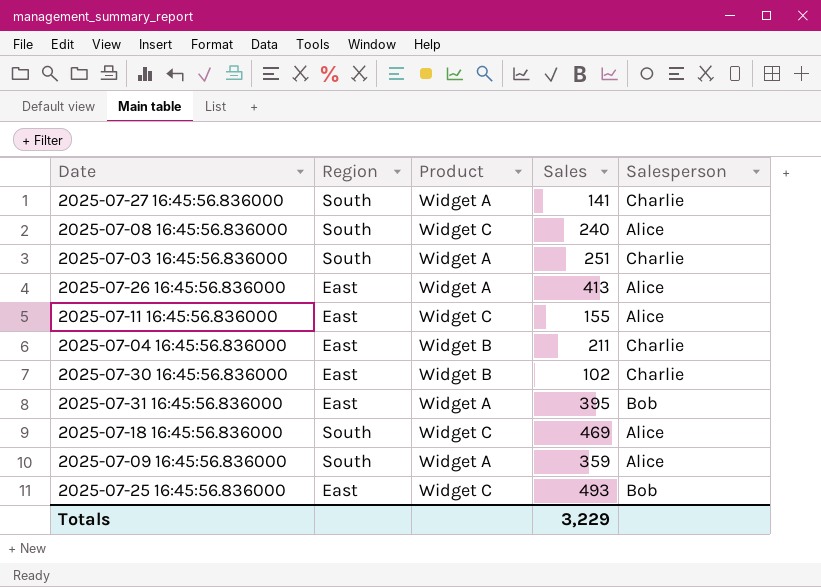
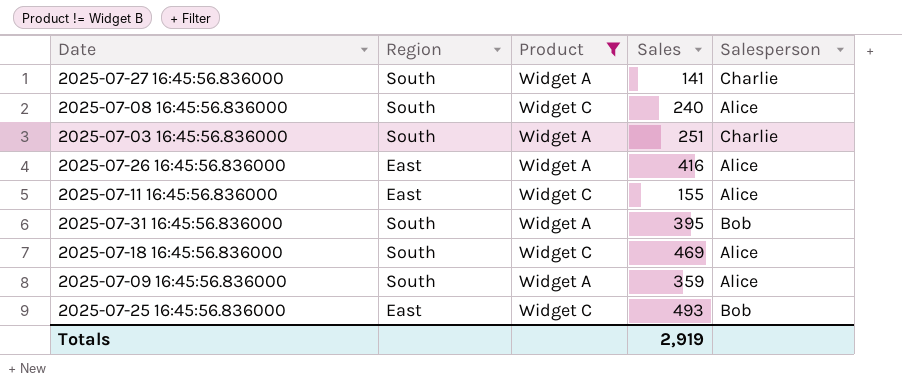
filter: none -> Product != Widget B
2025-07-26 16:45:56.836000 | Sales: 413 -> 416
2025-07-31 16:45:56.836000 | Region: East -> South
Totals | Sales: 3,229 -> 2,919

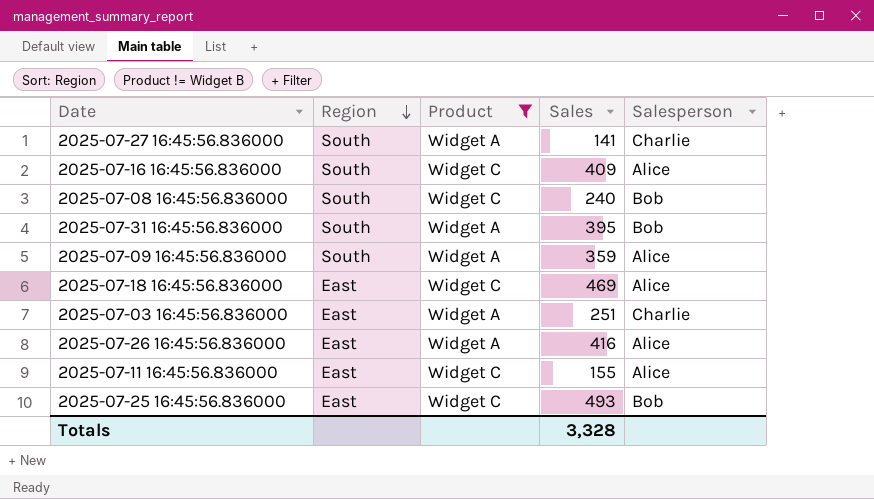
row order: none -> Region descending
row 2025-07-16 16:45:56.836000: none -> South | Widget C | 409 | Alice
2025-07-08 16:45:56.836000 | Salesperson: Alice -> Bob
2025-07-18 16:45:56.836000 | Region: South -> East
2025-07-03 16:45:56.836000 | Region: South -> East
Totals | Sales: 2,919 -> 3,328

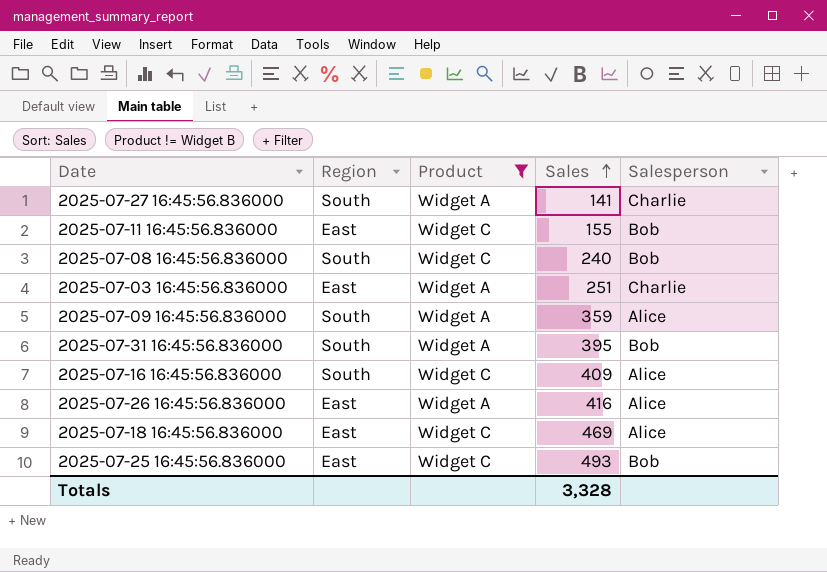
row order: Region descending -> Sales ascending
2025-07-11 16:45:56.836000 | Salesperson: Alice -> Bob

